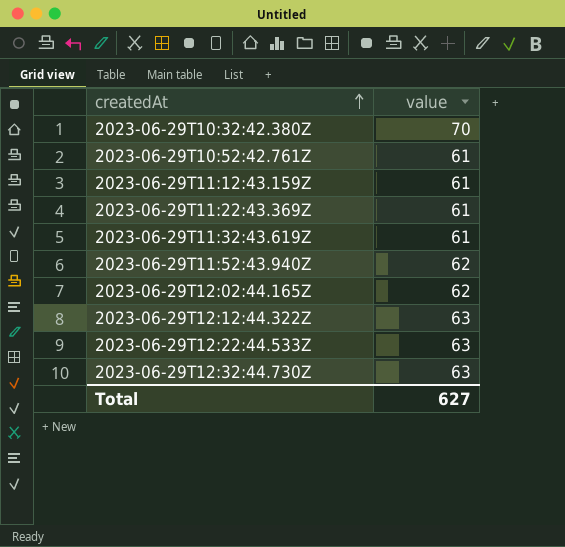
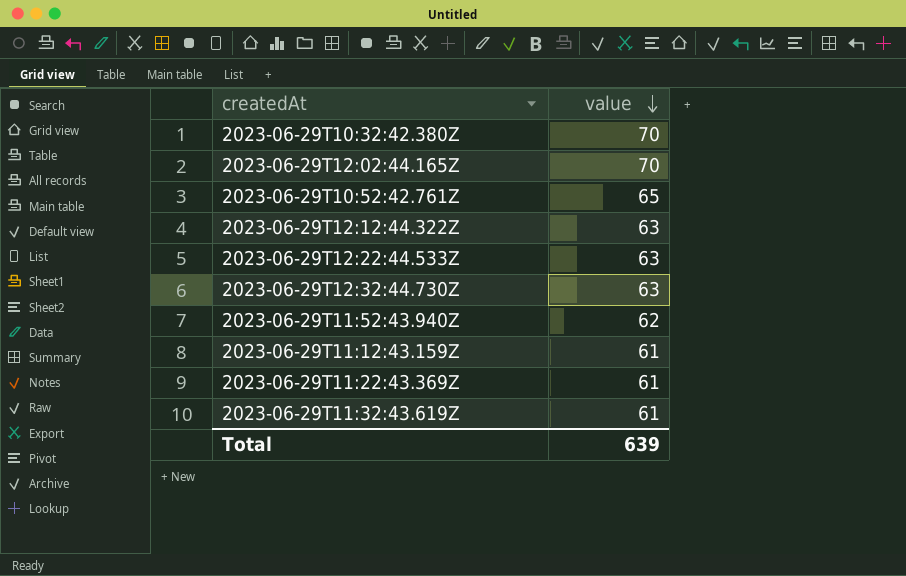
row order: createdAt ascending -> value descending
2023-06-29T12:02:44.165Z | value: 62 -> 70
2023-06-29T10:52:42.761Z | value: 61 -> 65
Total | value: 627 -> 639

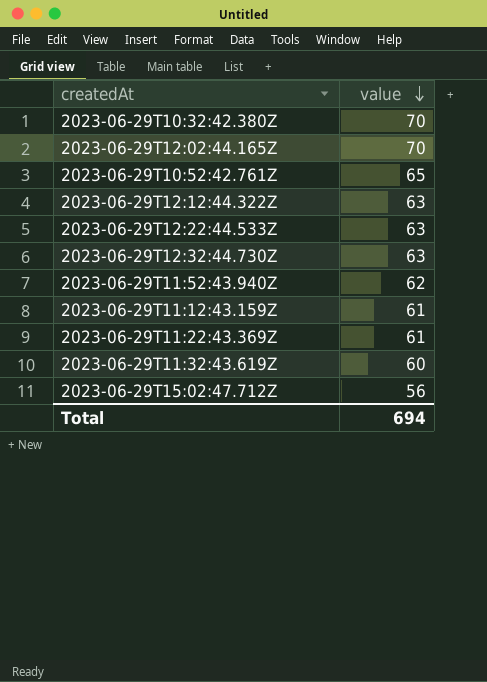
2023-06-29T11:32:43.619Z | value: 61 -> 60
row 2023-06-29T15:02:47.712Z: none -> 56
Total | value: 639 -> 694

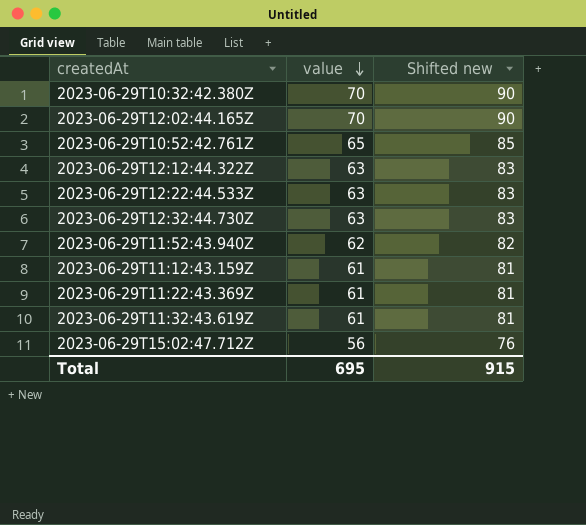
column Shifted new | formula: none -> [value] + 20
2023-06-29T11:32:43.619Z | value: 60 -> 61
Total | value: 694 -> 695

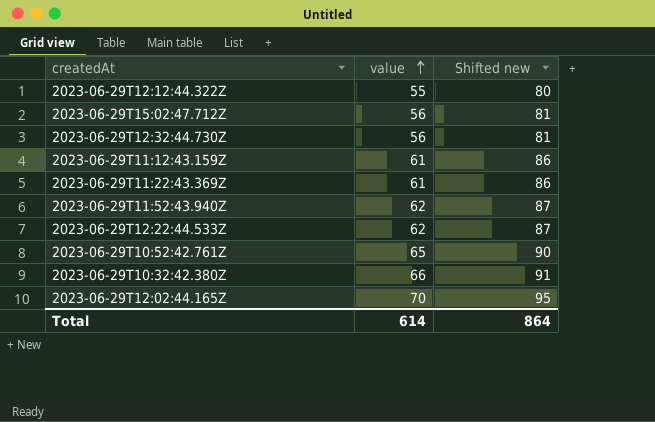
row order: value descending -> value ascending
column Shifted new | formula: [value] + 20 -> [value] + 25
row 2023-06-29T11:32:43.619Z: 61 | 81 -> none
2023-06-29T12:12:44.322Z | value: 63 -> 55
2023-06-29T12:32:44.730Z | value: 63 -> 56
2023-06-29T12:22:44.533Z | value: 63 -> 62
2023-06-29T10:32:42.380Z | value: 70 -> 66
Total | value: 695 -> 614
Total | Shifted new: 915 -> 864

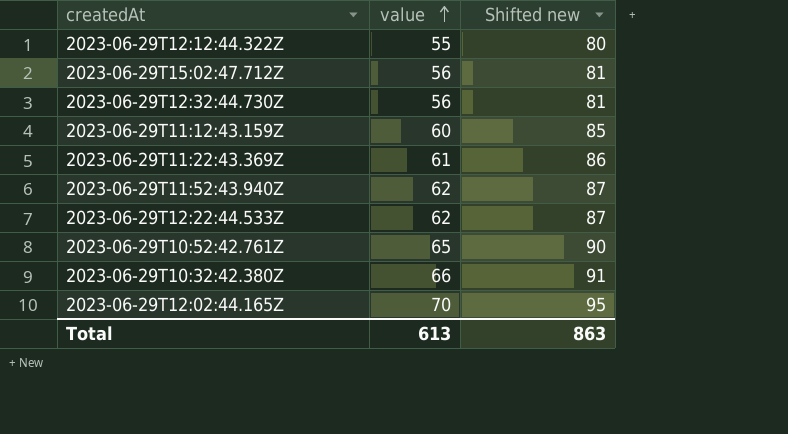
2023-06-29T11:12:43.159Z | value: 61 -> 60
2023-06-29T11:12:43.159Z | Shifted new: 86 -> 85
Total | value: 614 -> 613
Total | Shifted new: 864 -> 863

